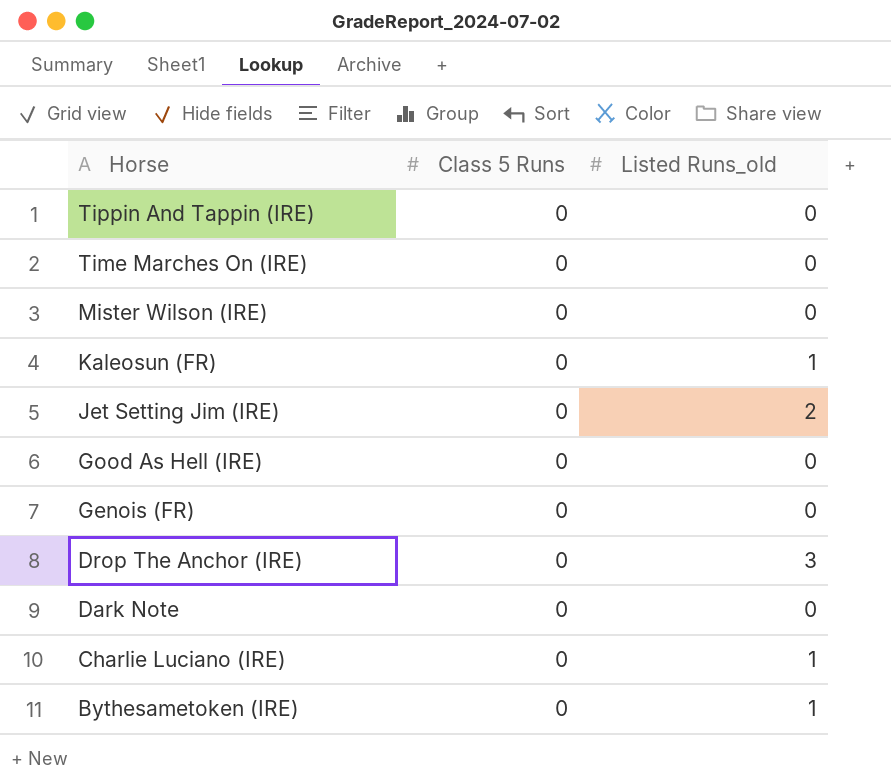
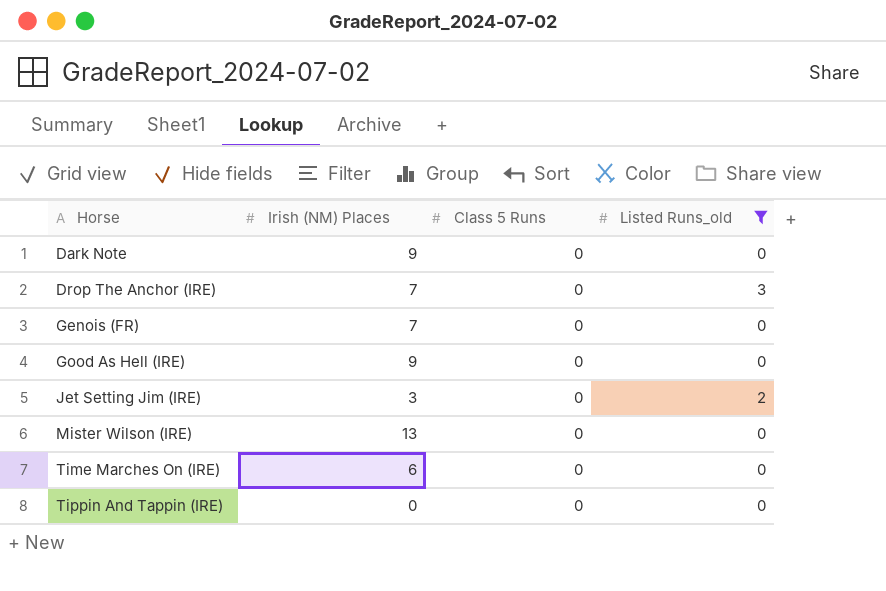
filter: none -> Listed Runs_old != 1
row order: Horse descending -> Horse ascending
column Irish (NM) Places | position: none -> 2

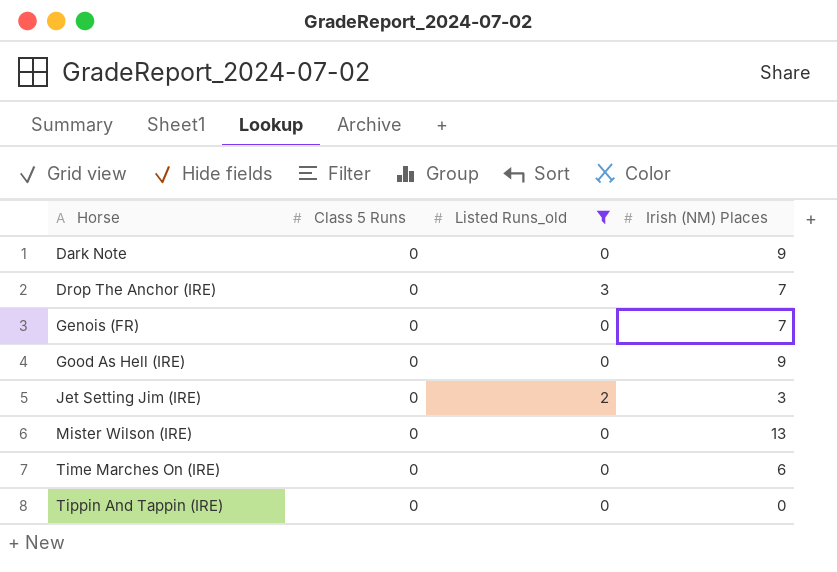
column Irish (NM) Places | position: 2 -> 4

